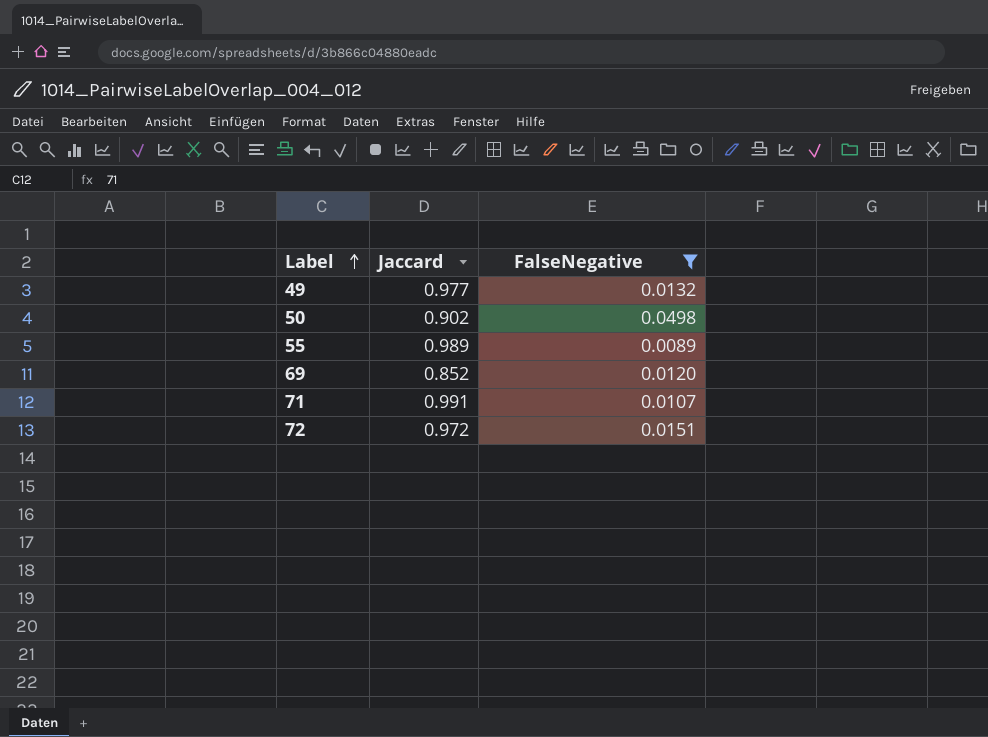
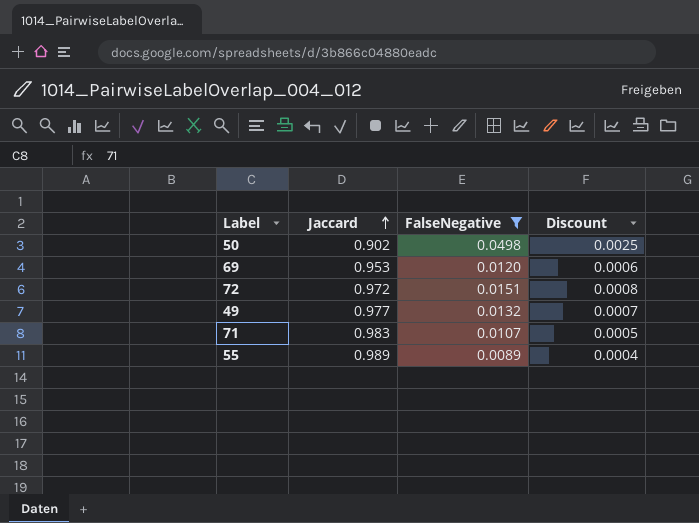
row order: Label ascending -> Jaccard ascending
column Discount | formula: none -> [FalseNegative] * 0.05
69 | Jaccard: 0.852 -> 0.953
71 | Jaccard: 0.991 -> 0.983

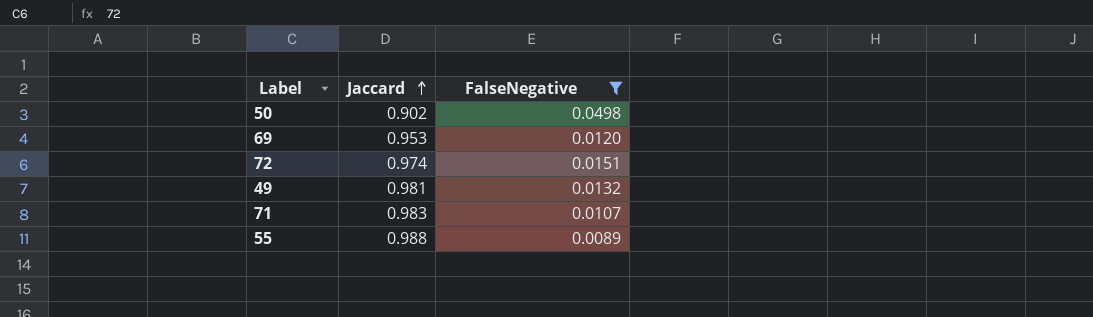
column Discount | formula: [FalseNegative] * 0.05 -> none
72 | Jaccard: 0.972 -> 0.974
49 | Jaccard: 0.977 -> 0.981
55 | Jaccard: 0.989 -> 0.988

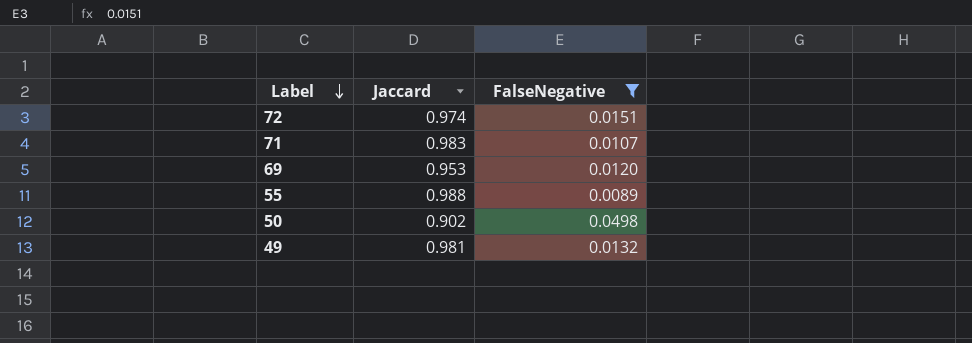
row order: Jaccard ascending -> Label descending

